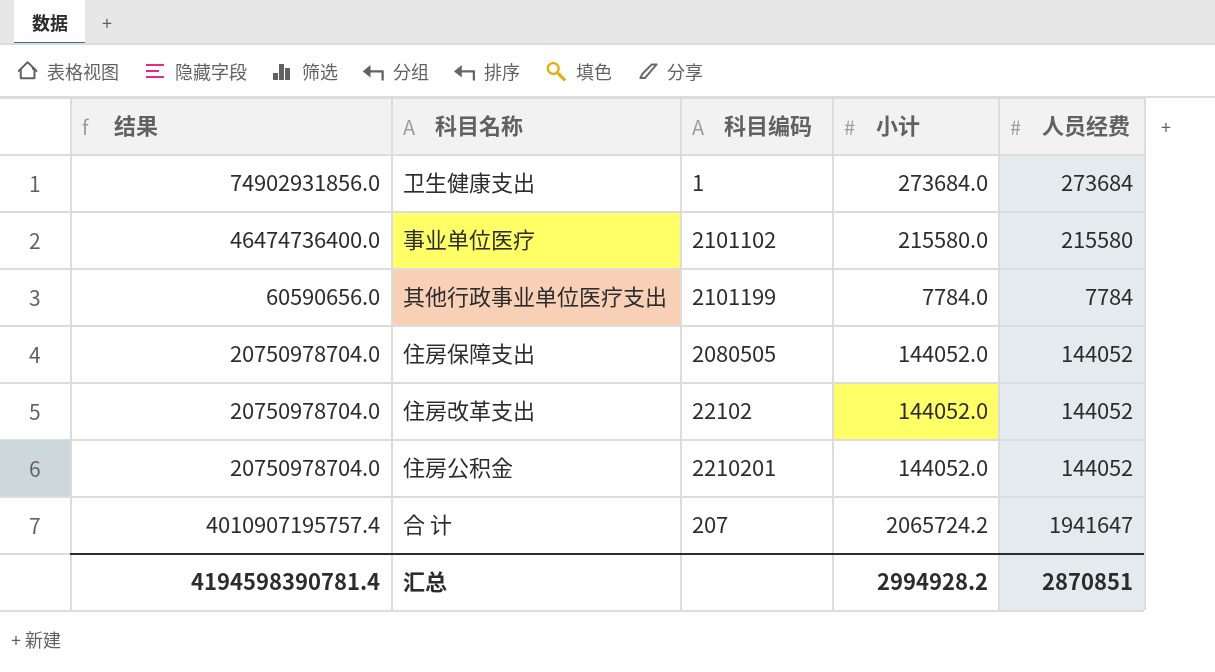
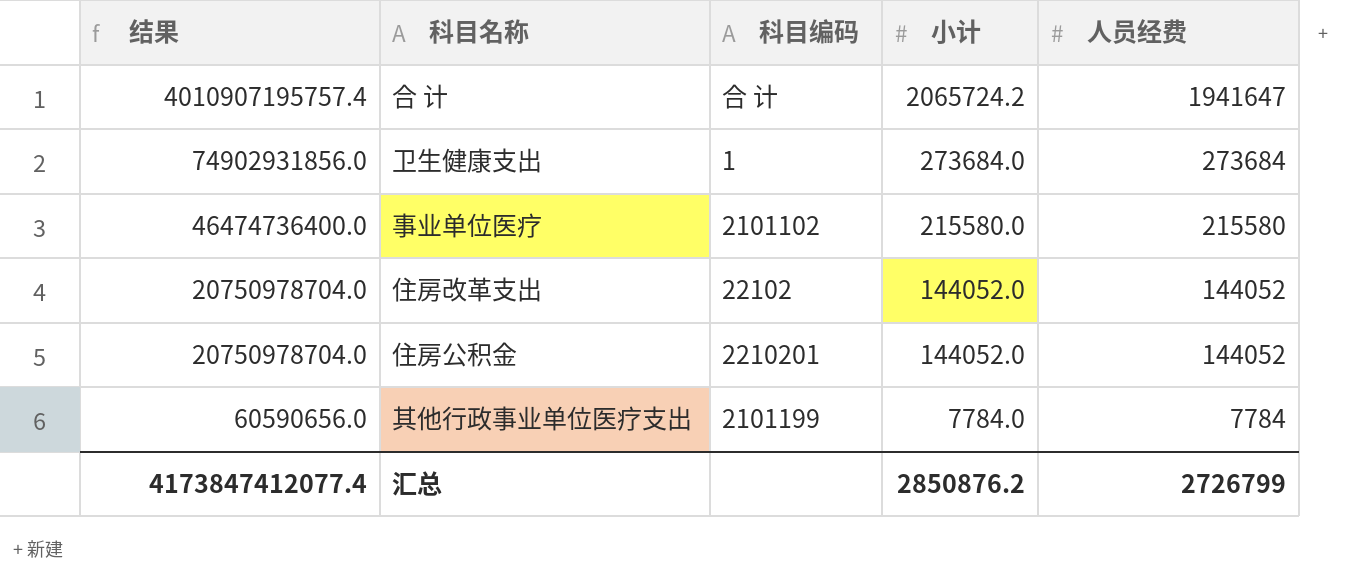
row order: none -> 结果 descending
row 住房保障支出: 20750978704.0 | 2080505 | 144052.0 | 144052 -> none
合 计 | 科目编码: 207 -> 合 计
汇总 | 结果: 4194598390781.4 -> 4173847412077.4
汇总 | 小计: 2994928.2 -> 2850876.2
汇总 | 人员经费: 2870851 -> 2726799

